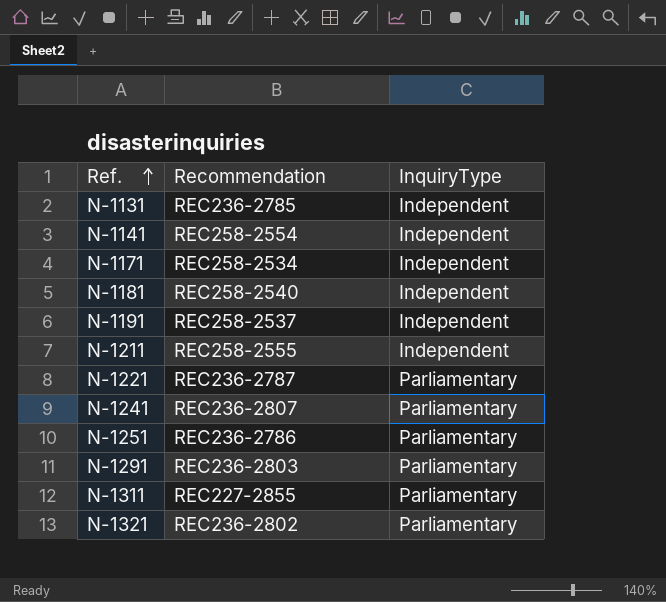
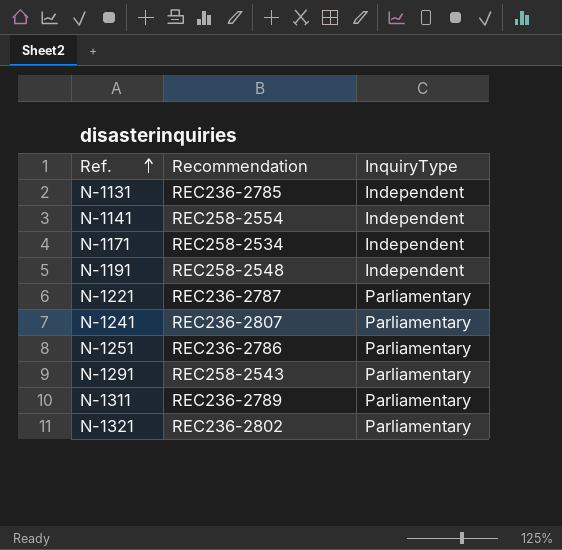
row N-1181: REC258-2540 | Independent -> none
row N-1211: REC258-2555 | Independent -> none
N-1191 | Recommendation: REC258-2537 -> REC258-2548
N-1291 | Recommendation: REC236-2803 -> REC258-2543
N-1311 | Recommendation: REC227-2855 -> REC236-2789

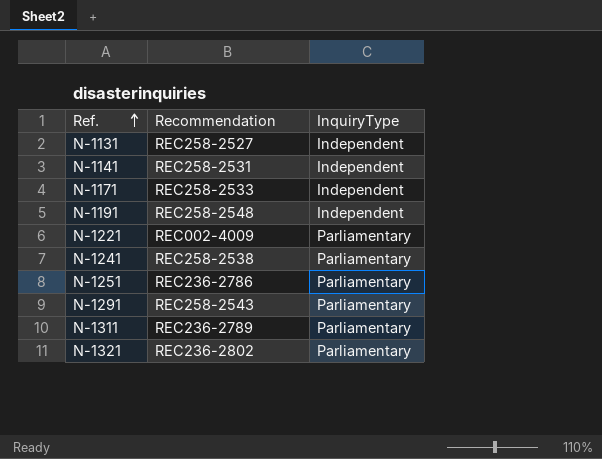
N-1131 | Recommendation: REC236-2785 -> REC258-2527
N-1141 | Recommendation: REC258-2554 -> REC258-2531
N-1171 | Recommendation: REC258-2534 -> REC258-2533
N-1221 | Recommendation: REC236-2787 -> REC002-4009
N-1241 | Recommendation: REC236-2807 -> REC258-2538

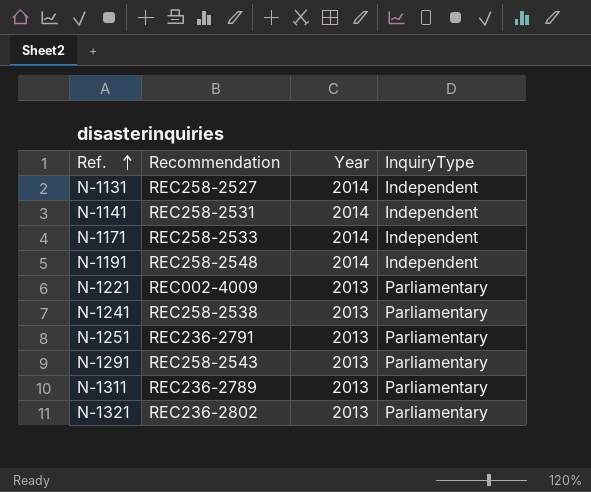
column Year | position: none -> 3
N-1251 | Recommendation: REC236-2786 -> REC236-2791

